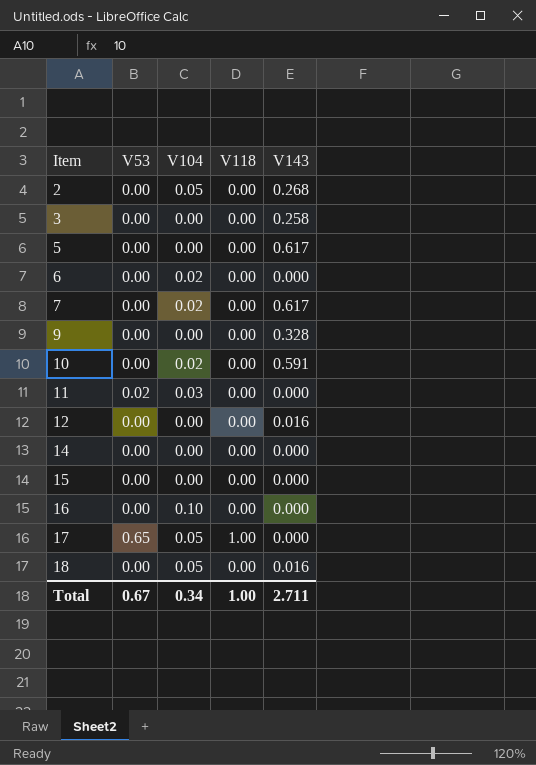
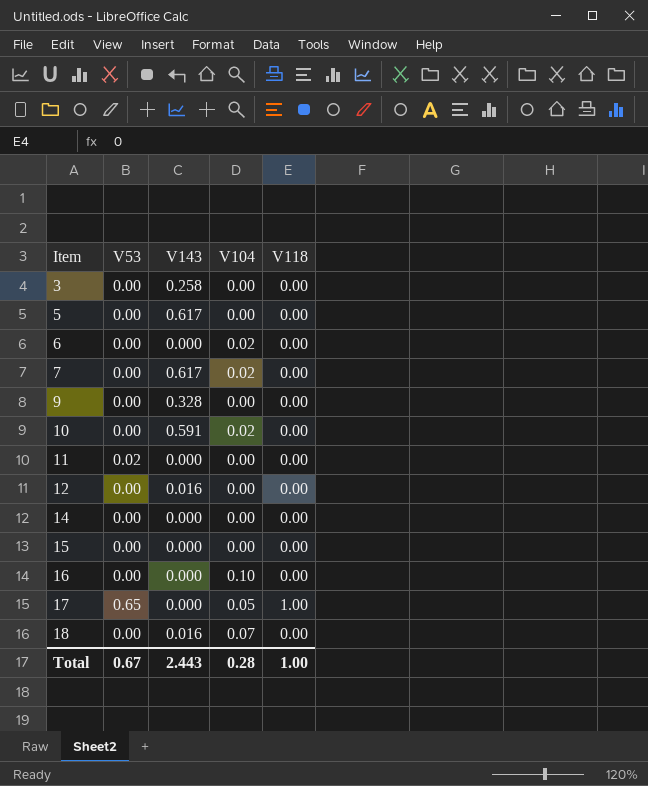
column V143 | position: 5 -> 3
row 2: 0.00 | 0.05 | 0.00 | 0.268 -> none
11 | V104: 0.03 -> 0.00
18 | V104: 0.05 -> 0.07
Total | V143: 2.711 -> 2.443
Total | V104: 0.34 -> 0.28

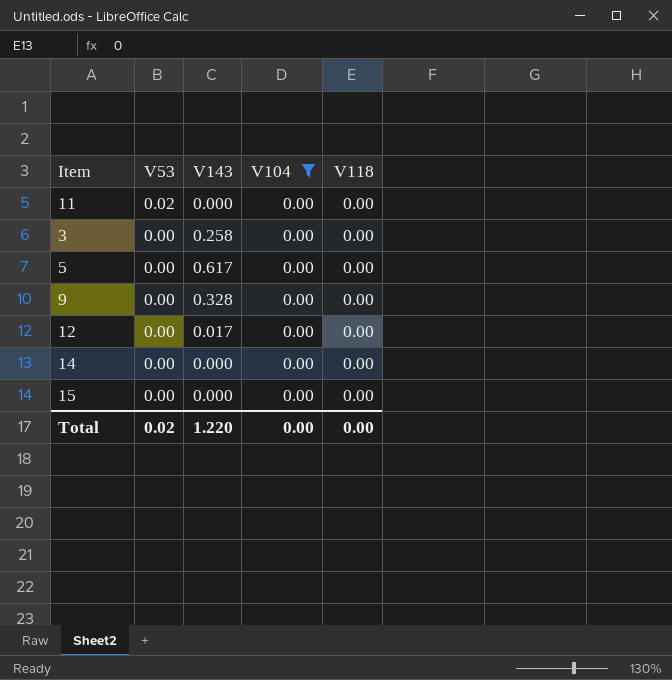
filter: none -> V104 = 0.00
row order: Item ascending -> V53 descending
12 | V143: 0.016 -> 0.017
Total | V53: 0.67 -> 0.02
Total | V143: 2.443 -> 1.220
Total | V104: 0.28 -> 0.00
Total | V118: 1.00 -> 0.00

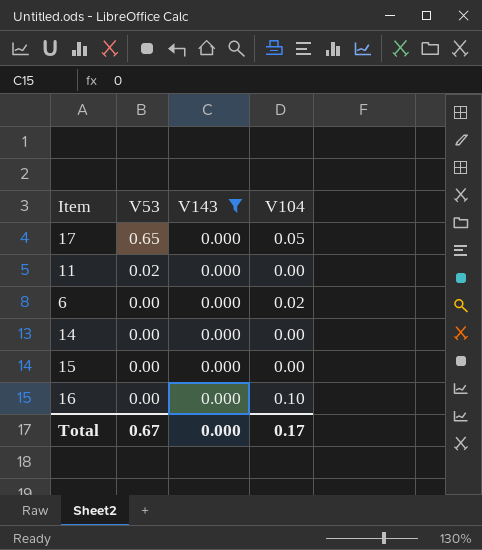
filter: V104 = 0.00 -> V143 = 0.000
column V118 | position: 5 -> none
Total | V53: 0.02 -> 0.67
Total | V143: 1.220 -> 0.000
Total | V104: 0.00 -> 0.17

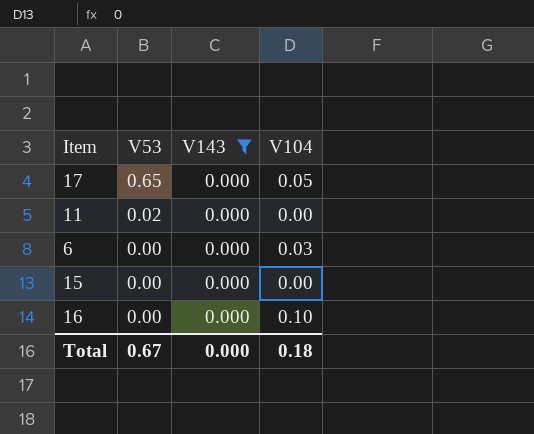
row 14: 0.00 | 0.000 | 0.00 -> none
6 | V104: 0.02 -> 0.03
Total | V104: 0.17 -> 0.18

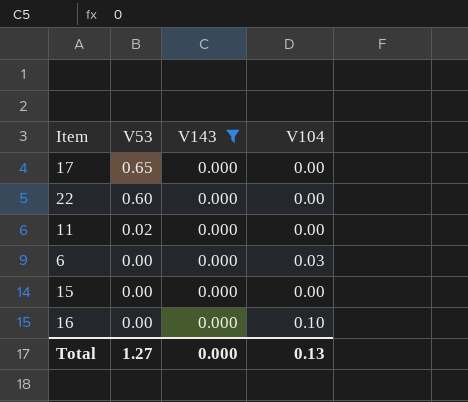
17 | V104: 0.05 -> 0.00
row 22: none -> 0.60 | 0.000 | 0.00
Total | V53: 0.67 -> 1.27
Total | V104: 0.18 -> 0.13

